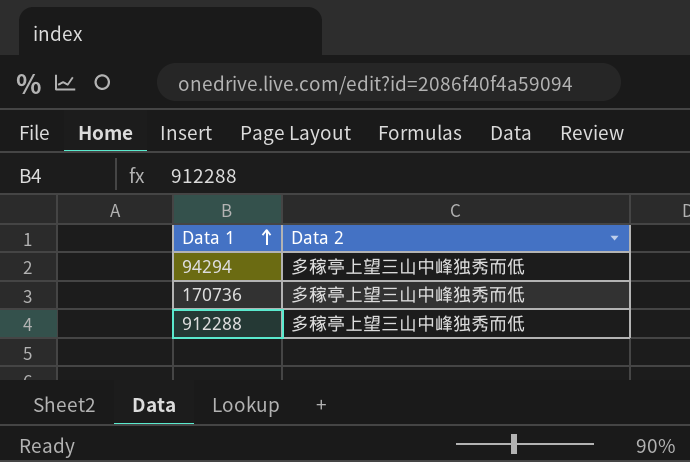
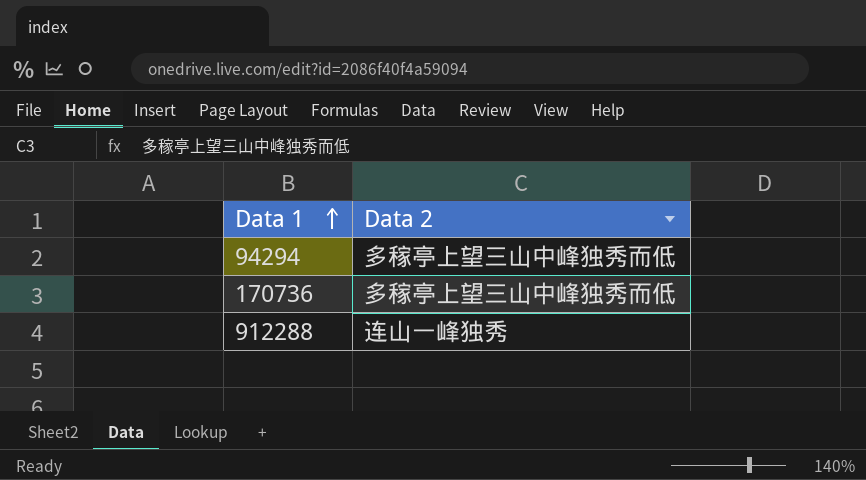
912288 | Data 2: 多稼亭上望三山中峰独秀而低 -> 连山一峰独秀

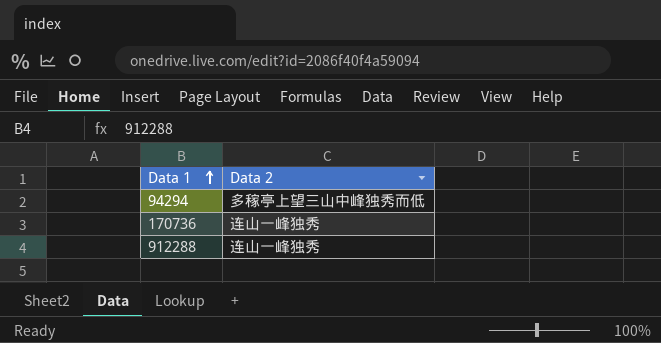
170736 | Data 2: 多稼亭上望三山中峰独秀而低 -> 连山一峰独秀

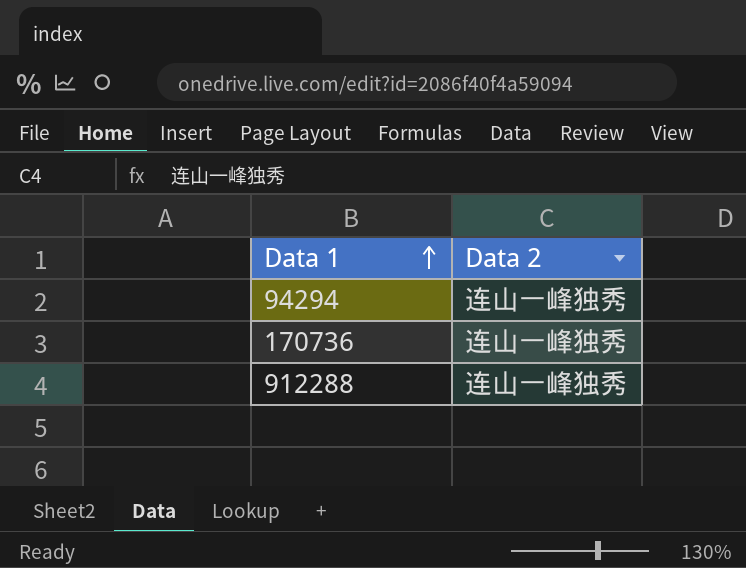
94294 | Data 2: 多稼亭上望三山中峰独秀而低 -> 连山一峰独秀

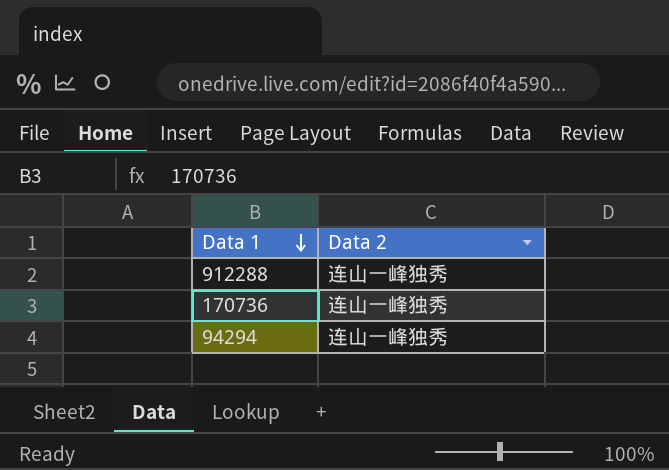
row order: Data 1 ascending -> Data 1 descending

